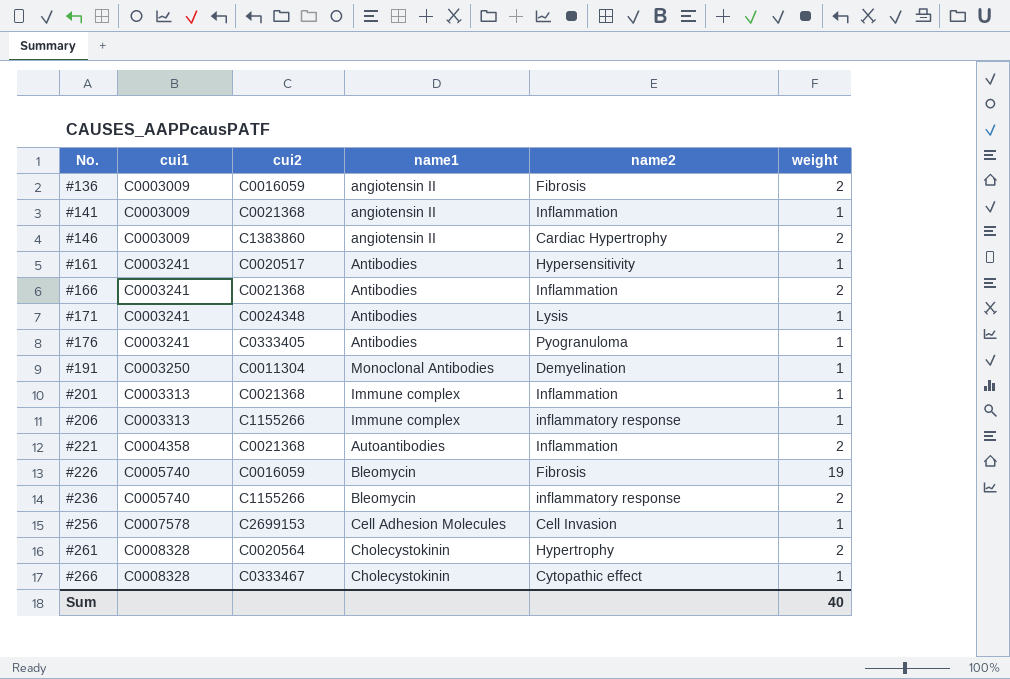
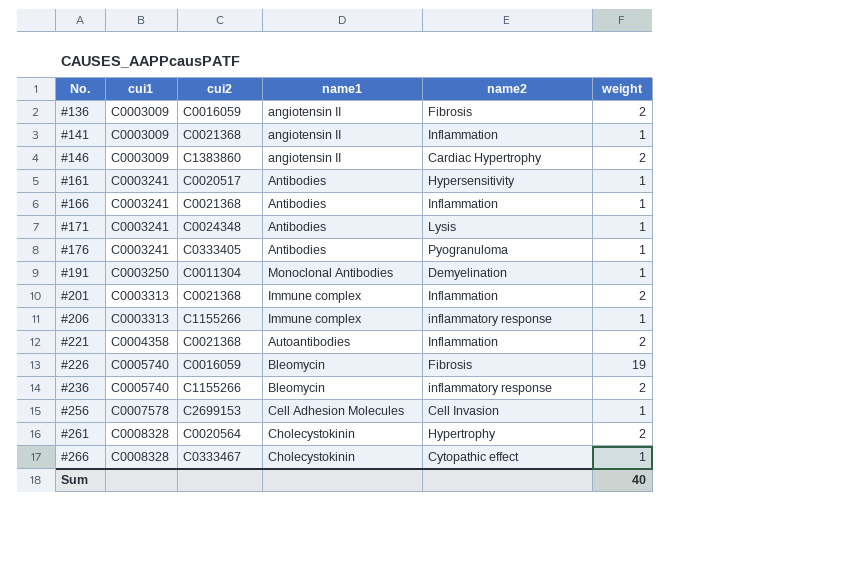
#166 | weight: 2 -> 1
#201 | weight: 1 -> 2

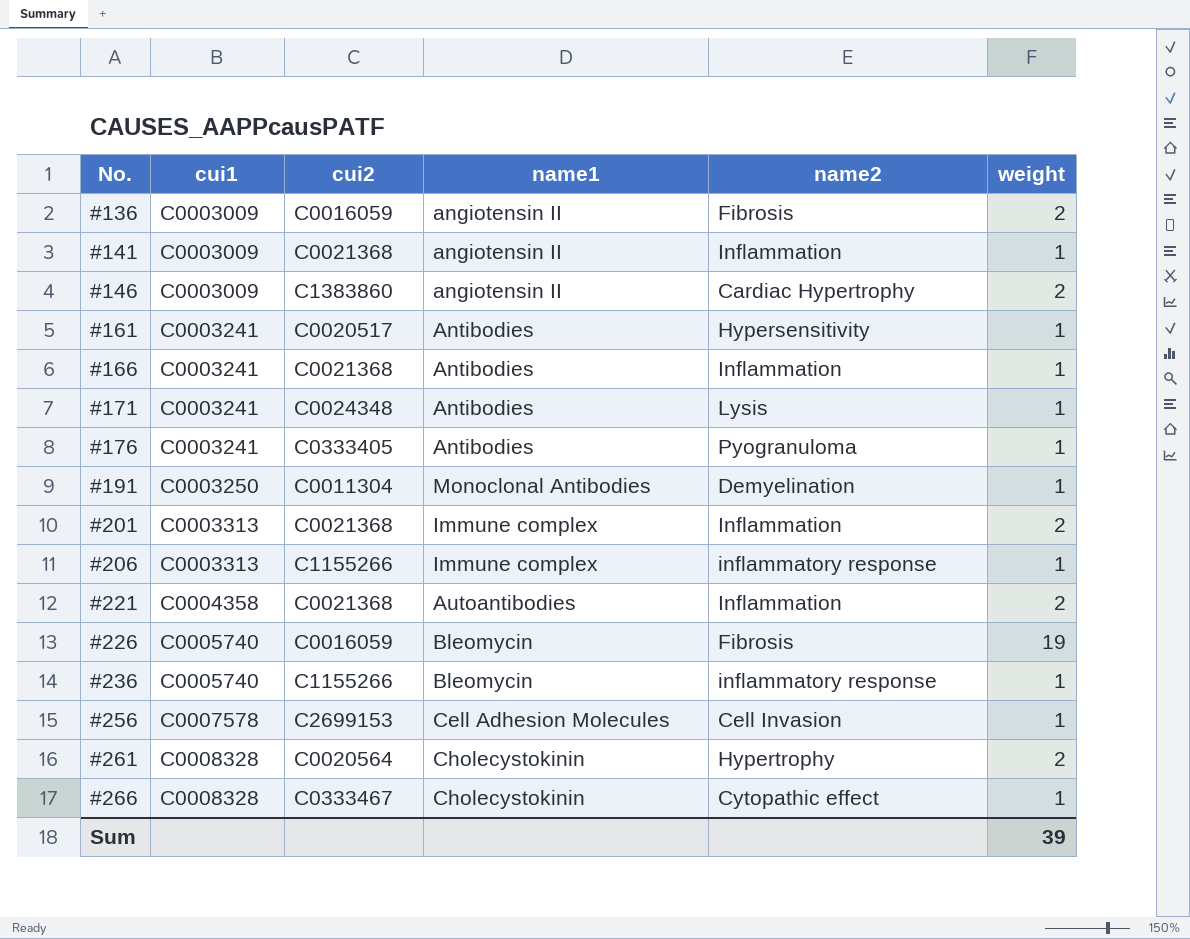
#236 | weight: 2 -> 1
Sum | weight: 40 -> 39

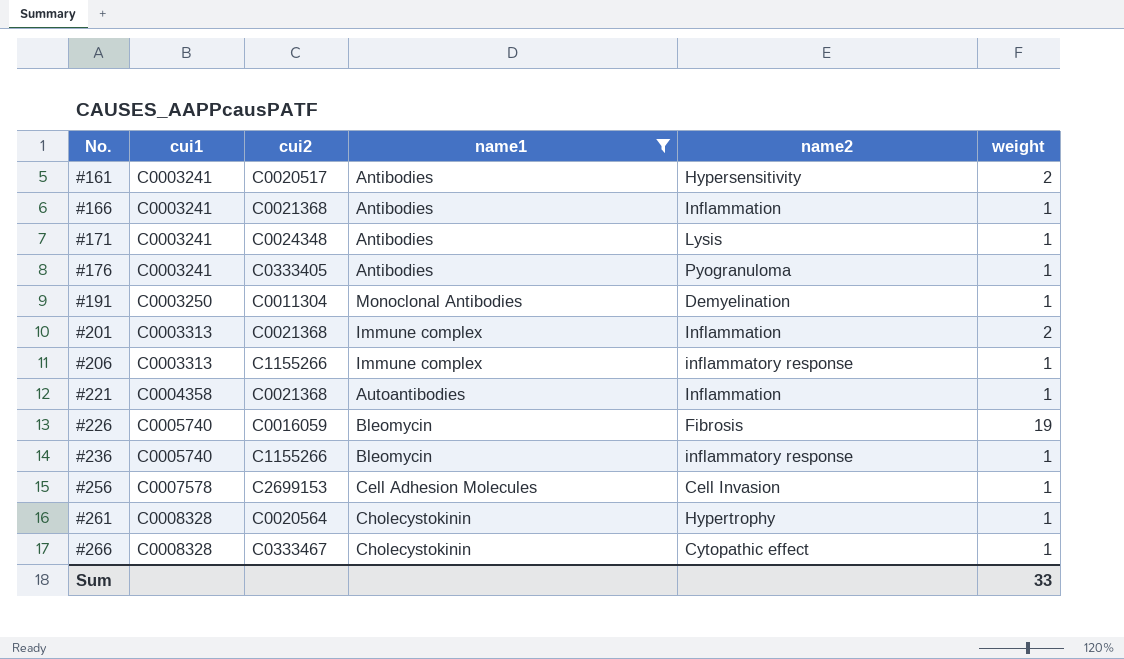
filter: none -> name1 != angiotensin II
#161 | weight: 1 -> 2
#221 | weight: 2 -> 1
#261 | weight: 2 -> 1
Sum | weight: 39 -> 33

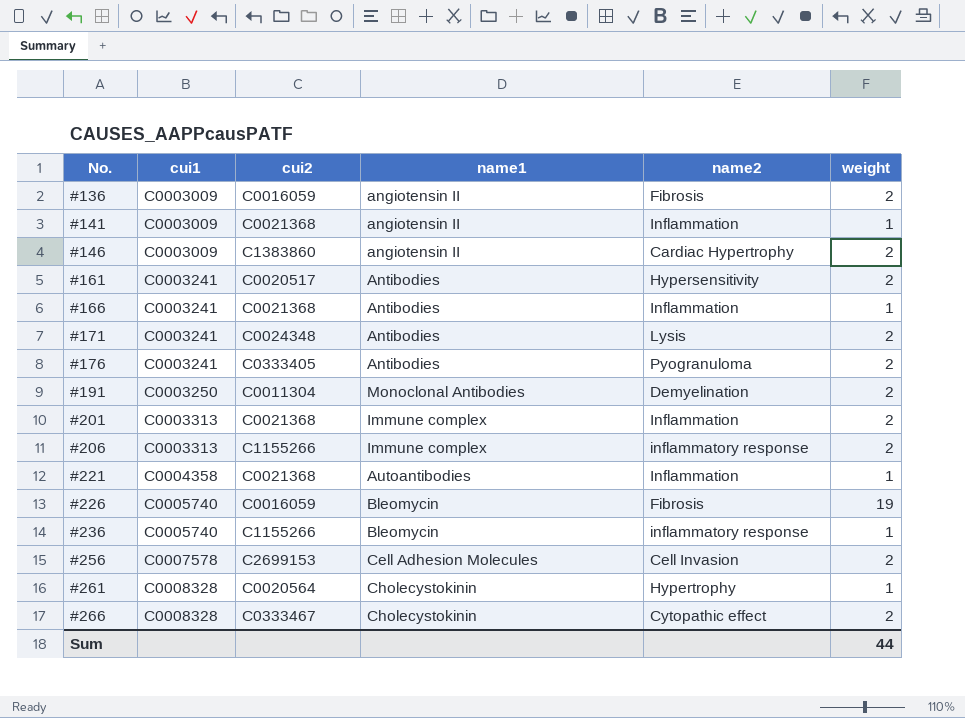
filter: name1 != angiotensin II -> none
#171 | weight: 1 -> 2
#176 | weight: 1 -> 2
#191 | weight: 1 -> 2
#206 | weight: 1 -> 2
#256 | weight: 1 -> 2
#266 | weight: 1 -> 2
Sum | weight: 33 -> 44

